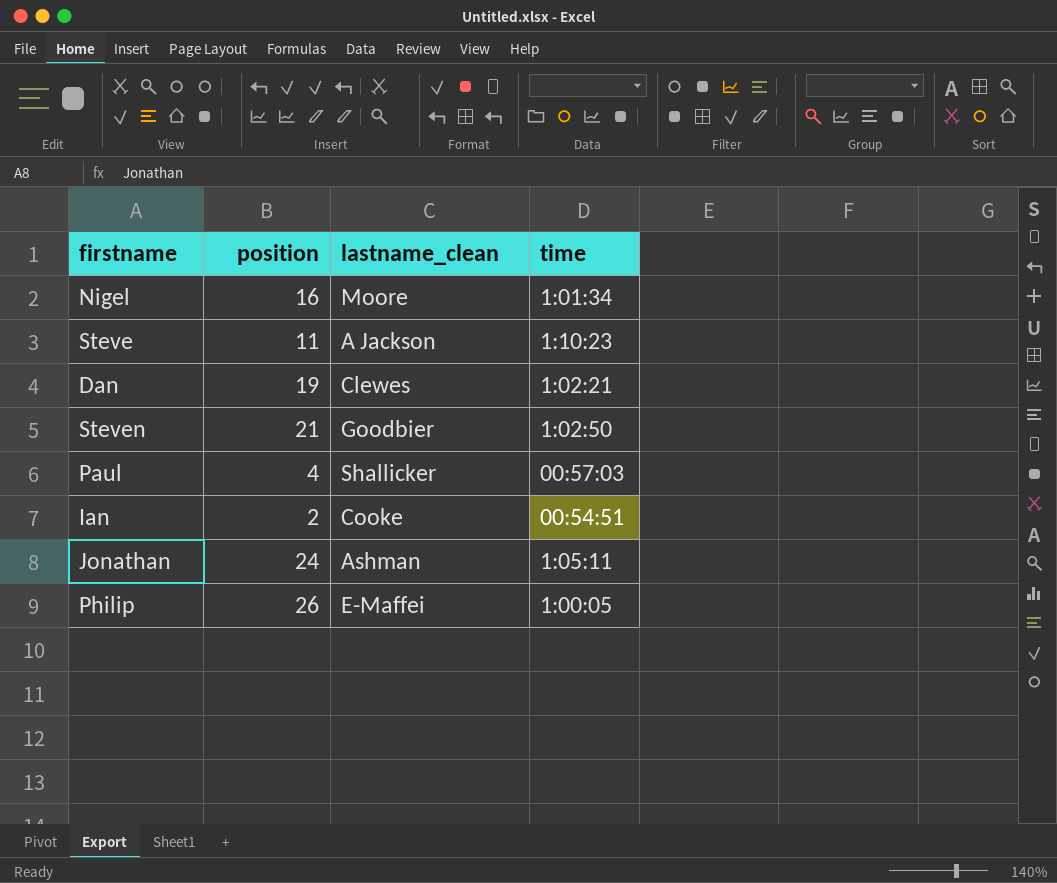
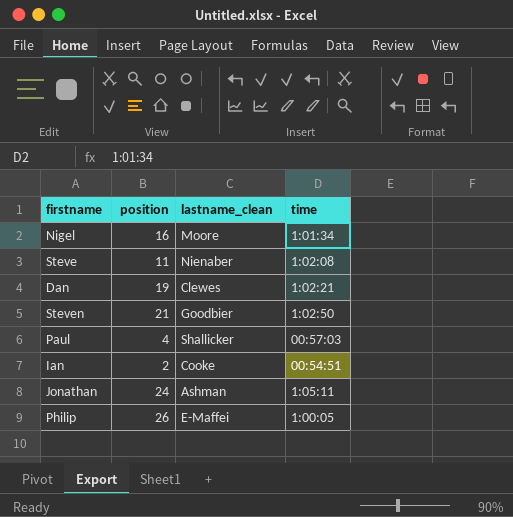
Steve | lastname_clean: A Jackson -> Nienaber
Steve | time: 1:10:23 -> 1:02:08

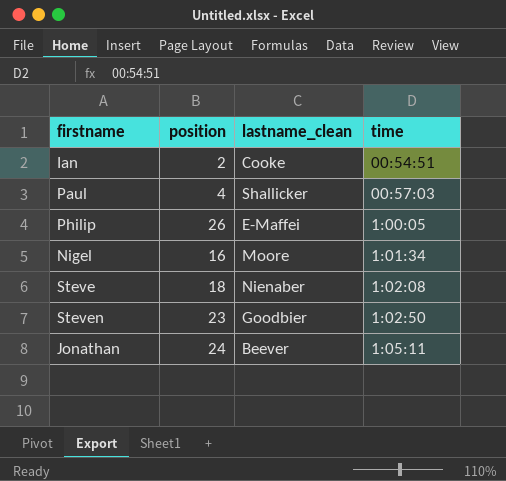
row order: none -> time ascending
row Dan: 19 | Clewes | 1:02:21 -> none
Steve | position: 11 -> 18
Steven | position: 21 -> 23
Jonathan | lastname_clean: Ashman -> Beever

